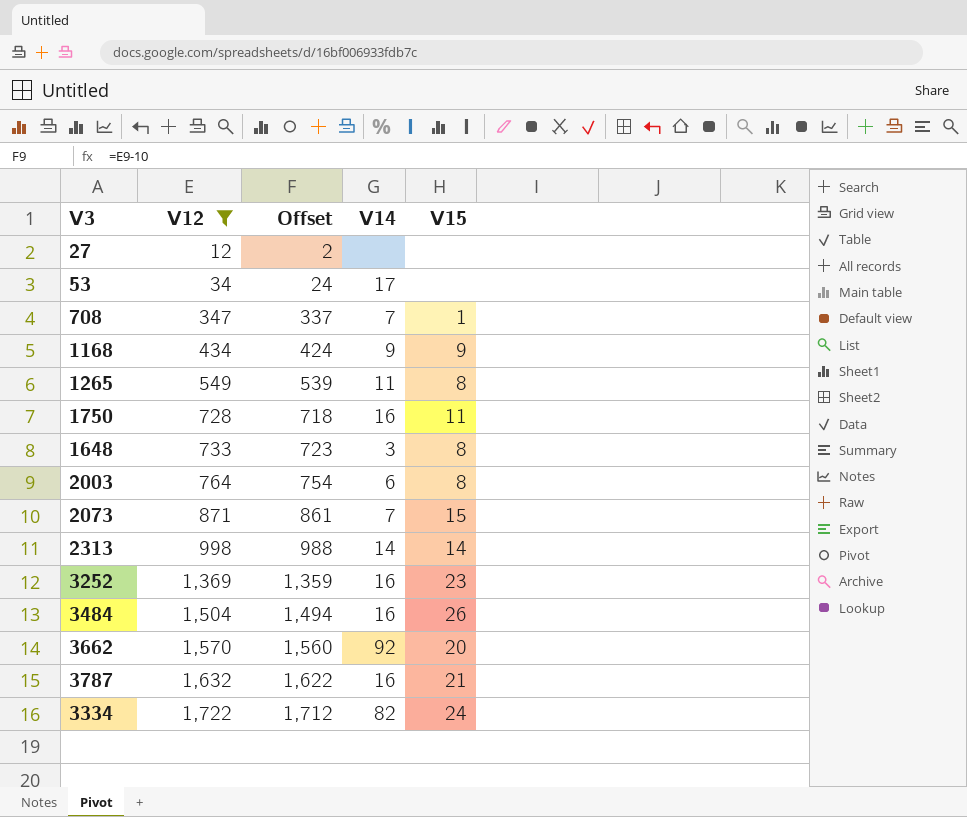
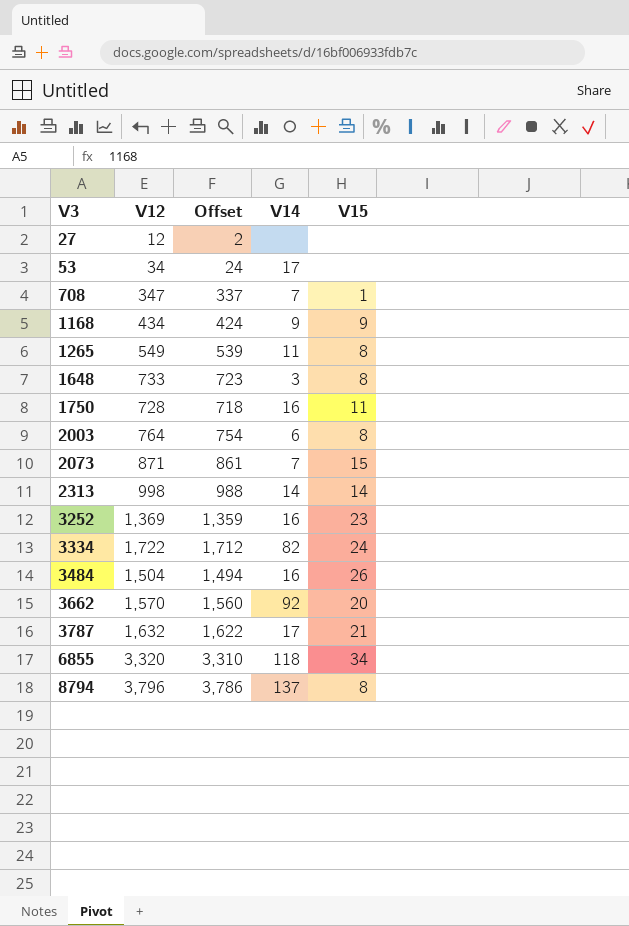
filter: V12 <= 1,722 -> none
row order: V12 ascending -> V3 ascending
3787 | V14: 16 -> 17

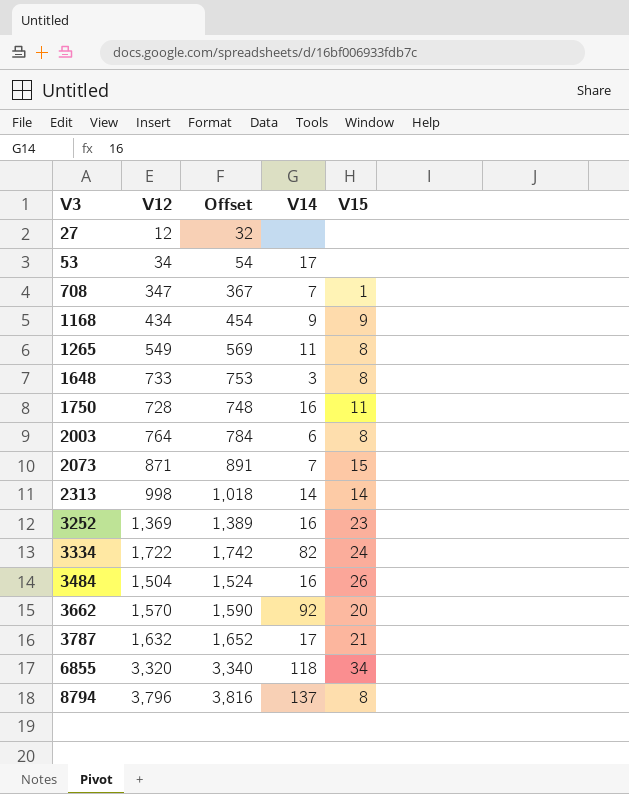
column Offset | formula: [V12] - 10 -> [V12] + 20

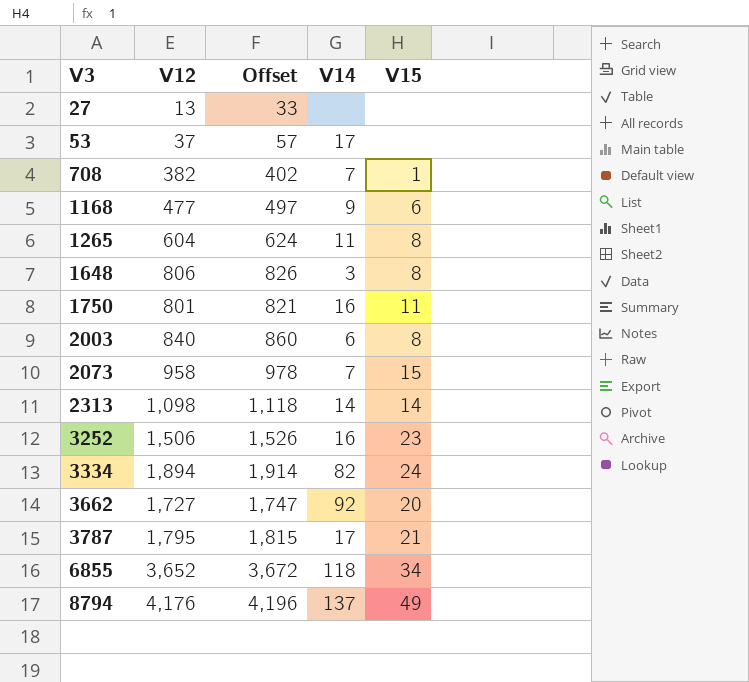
row 3484: 1,504 | 1,524 | 16 | 26 -> none
27 | V12: 12 -> 13
27 | Offset: 32 -> 33
53 | V12: 34 -> 37
53 | Offset: 54 -> 57
708 | V12: 347 -> 382
708 | Offset: 367 -> 402
1168 | V12: 434 -> 477
1168 | Offset: 454 -> 497
1168 | V15: 9 -> 6
1265 | V12: 549 -> 604
1265 | Offset: 569 -> 624
1648 | V12: 733 -> 806
1648 | Offset: 753 -> 826
1750 | V12: 728 -> 801
1750 | Offset: 748 -> 821
2003 | V12: 764 -> 840
2003 | Offset: 784 -> 860
2073 | V12: 871 -> 958
2073 | Offset: 891 -> 978
2313 | V12: 998 -> 1,098
2313 | Offset: 1,018 -> 1,118
3252 | V12: 1,369 -> 1,506
3252 | Offset: 1,389 -> 1,526
3334 | V12: 1,722 -> 1,894
3334 | Offset: 1,742 -> 1,914
3662 | V12: 1,570 -> 1,727
3662 | Offset: 1,590 -> 1,747
3787 | V12: 1,632 -> 1,795
3787 | Offset: 1,652 -> 1,815
6855 | V12: 3,320 -> 3,652
6855 | Offset: 3,340 -> 3,672
8794 | V12: 3,796 -> 4,176
8794 | Offset: 3,816 -> 4,196
8794 | V15: 8 -> 49

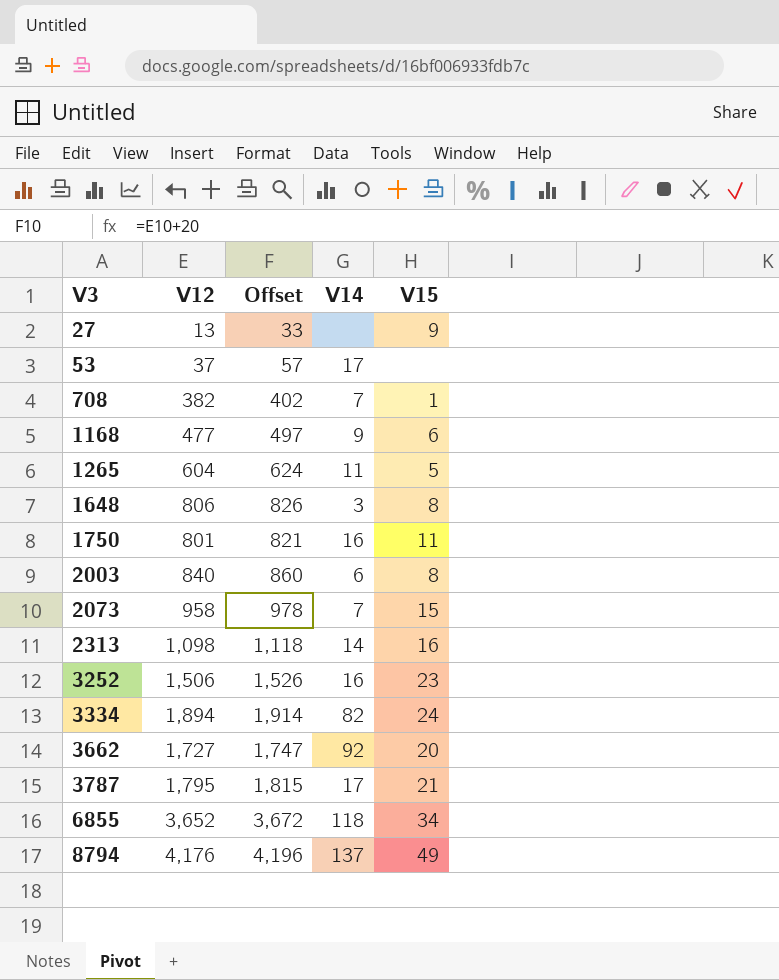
27 | V15: none -> 9
1265 | V15: 8 -> 5
2313 | V15: 14 -> 16

